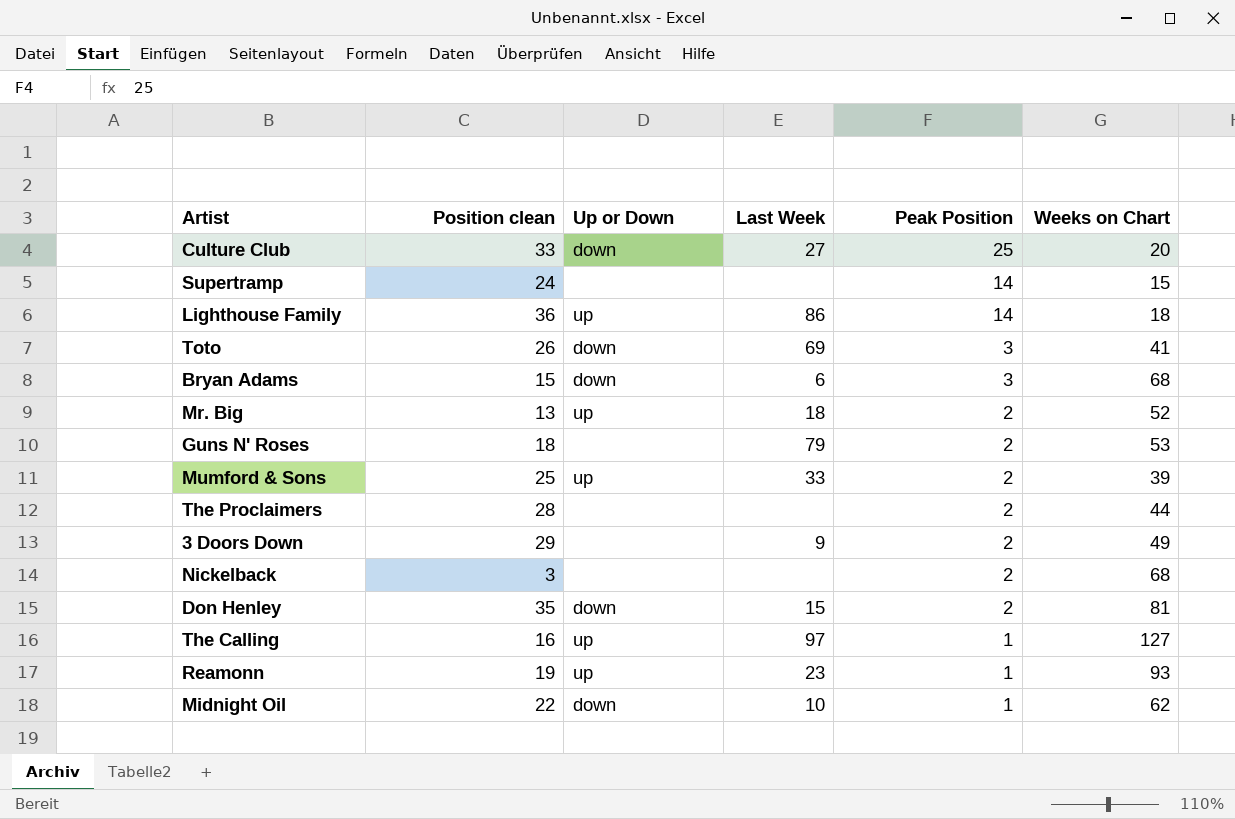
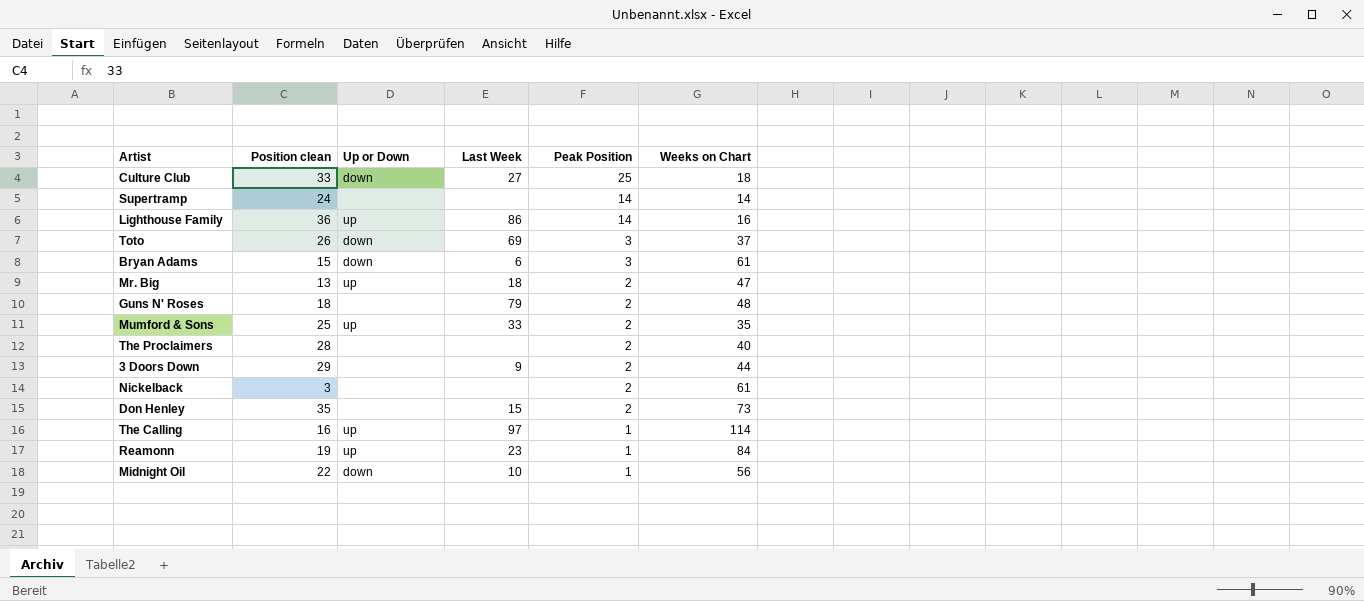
Culture Club | Weeks on Chart: 20 -> 18
Supertramp | Weeks on Chart: 15 -> 14
Lighthouse Family | Weeks on Chart: 18 -> 16
Toto | Weeks on Chart: 41 -> 37
Bryan Adams | Weeks on Chart: 68 -> 61
Mr. Big | Weeks on Chart: 52 -> 47
Guns N' Roses | Weeks on Chart: 53 -> 48
Mumford & Sons | Weeks on Chart: 39 -> 35
The Proclaimers | Weeks on Chart: 44 -> 40
3 Doors Down | Weeks on Chart: 49 -> 44
Nickelback | Weeks on Chart: 68 -> 61
Don Henley | Up or Down: down -> none
Don Henley | Weeks on Chart: 81 -> 73
The Calling | Weeks on Chart: 127 -> 114
Reamonn | Weeks on Chart: 93 -> 84
Midnight Oil | Weeks on Chart: 62 -> 56

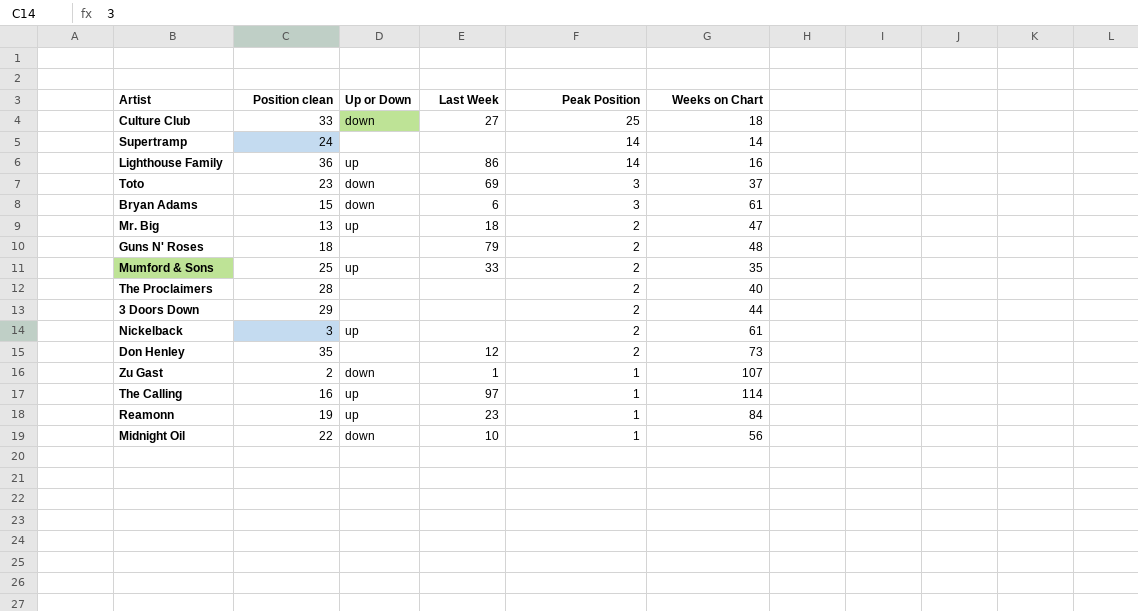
Toto | Position clean: 26 -> 23
3 Doors Down | Last Week: 9 -> none
Nickelback | Up or Down: none -> up
Don Henley | Last Week: 15 -> 12
row Zu Gast: none -> 2 | down | 1 | 1 | 107

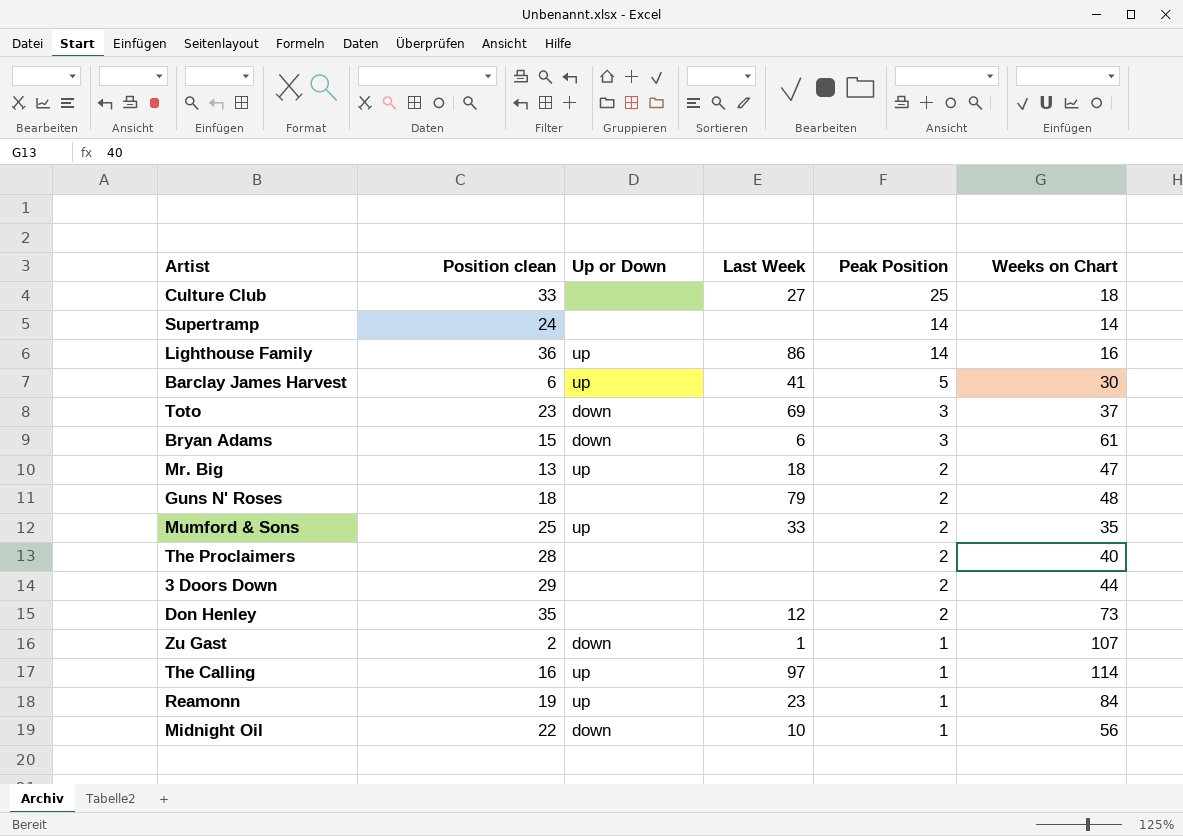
row Nickelback: 3 | up | none | 2 | 61 -> none
Culture Club | Up or Down: down -> none
row Barclay James Harvest: none -> 6 | up | 41 | 5 | 30

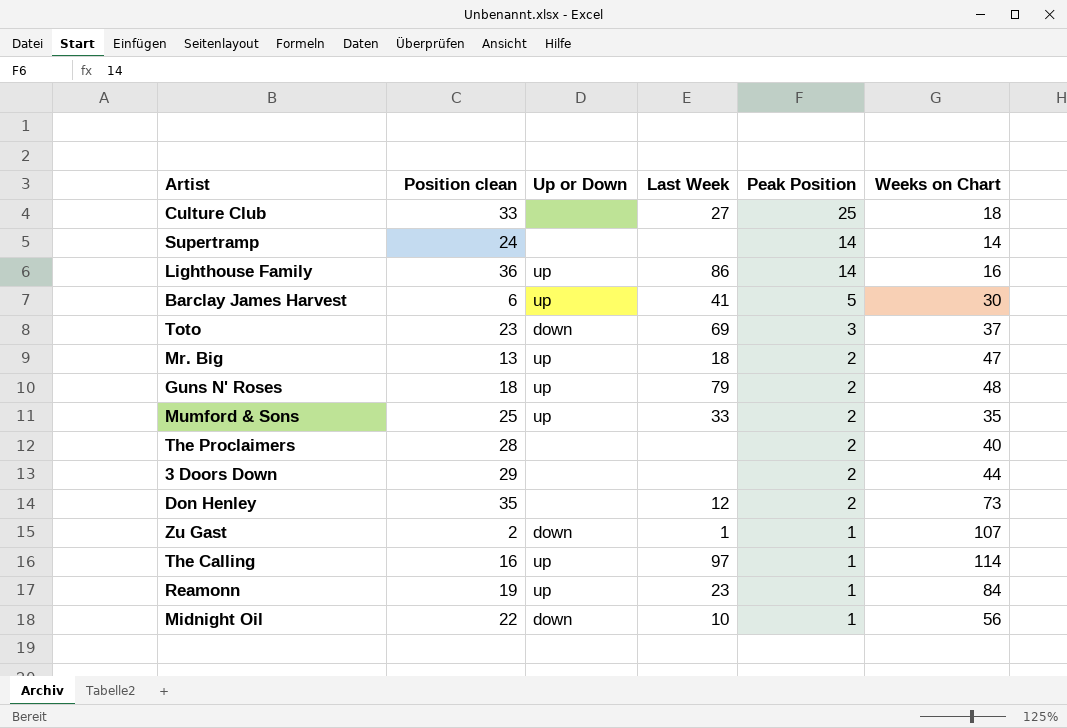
row Bryan Adams: 15 | down | 6 | 3 | 61 -> none
Guns N' Roses | Up or Down: none -> up

